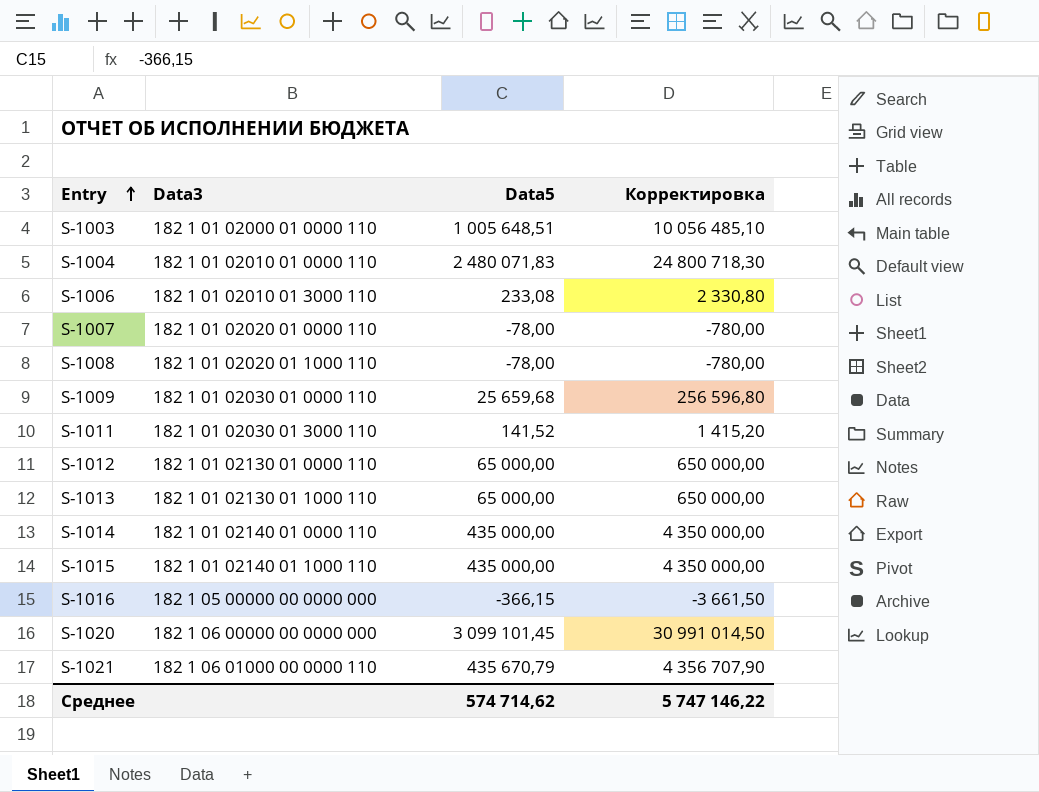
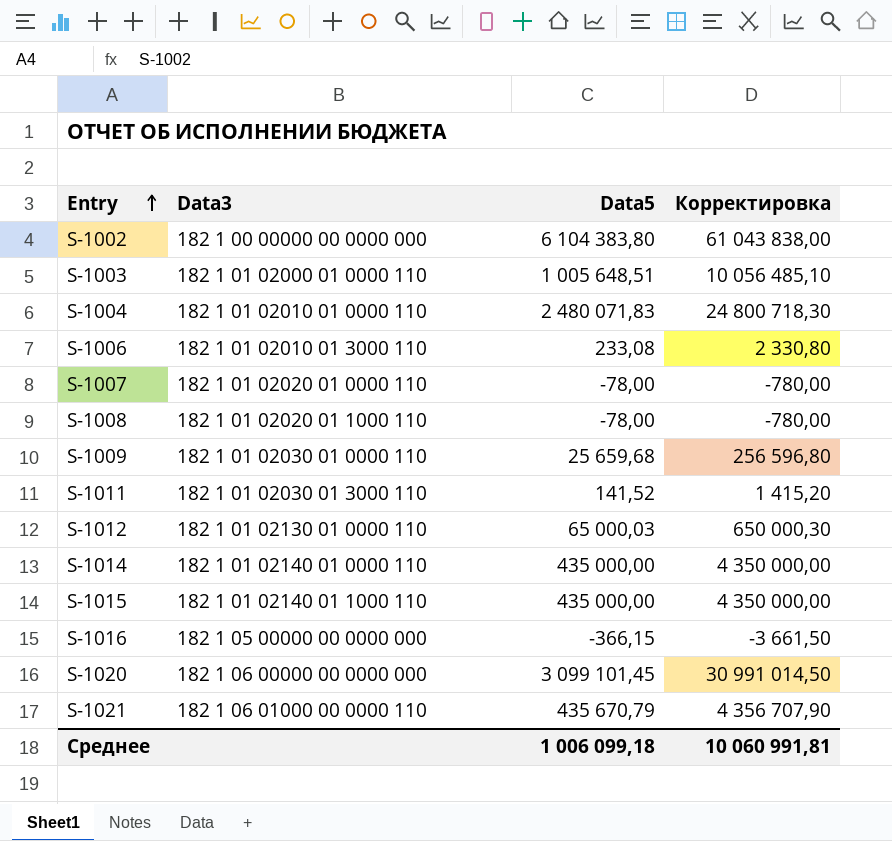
row S-1013: 182 1 01 02130 01 1000 110 | 65 000,00 | 650 000,00 -> none
row S-1002: none -> 182 1 00 00000 00 0000 000 | 6 104 383,80 | 61 043 838,00
S-1012 | Data5: 65 000,00 -> 65 000,03
S-1012 | Корректировка: 650 000,00 -> 650 000,30
Среднее | Data5: 574 714,62 -> 1 006 099,18
Среднее | Корректировка: 5 747 146,22 -> 10 060 991,81

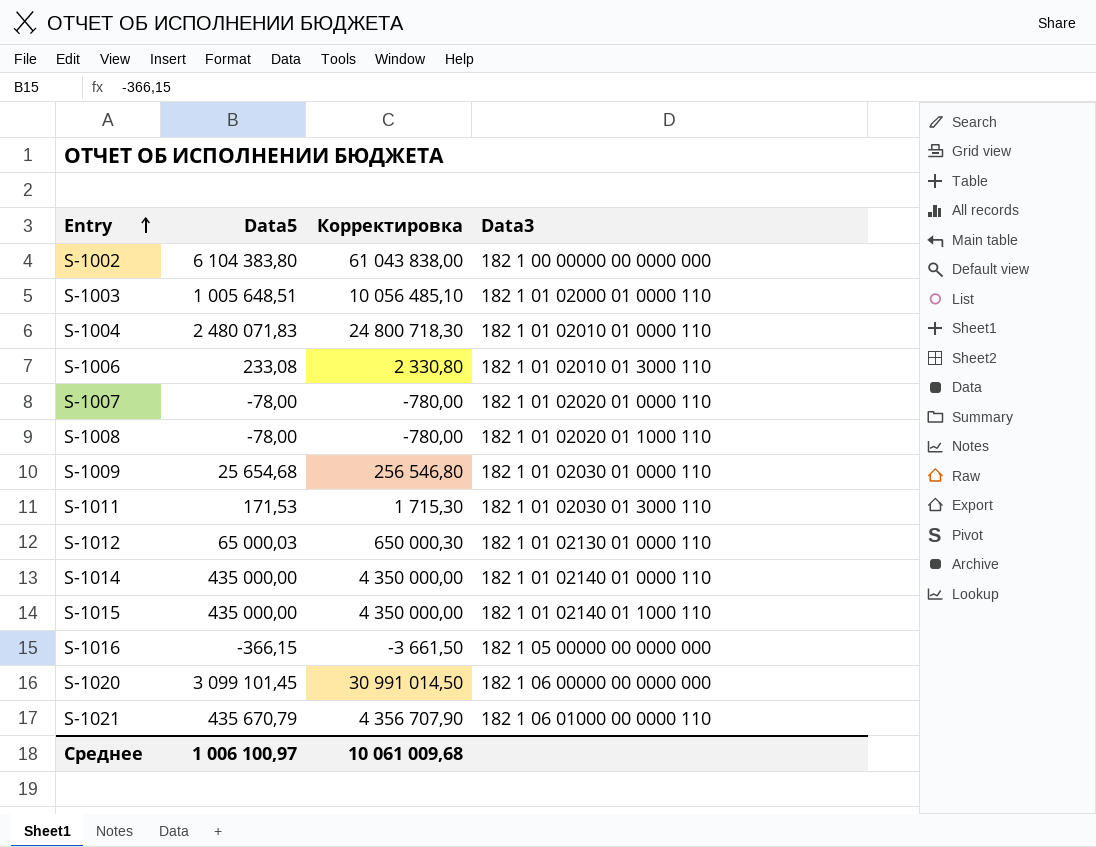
column Data3 | position: 2 -> 4
S-1009 | Data5: 25 659,68 -> 25 654,68
S-1009 | Корректировка: 256 596,80 -> 256 546,80
S-1011 | Data5: 141,52 -> 171,53
S-1011 | Корректировка: 1 415,20 -> 1 715,30
Среднее | Data5: 1 006 099,18 -> 1 006 100,97
Среднее | Корректировка: 10 060 991,81 -> 10 061 009,68

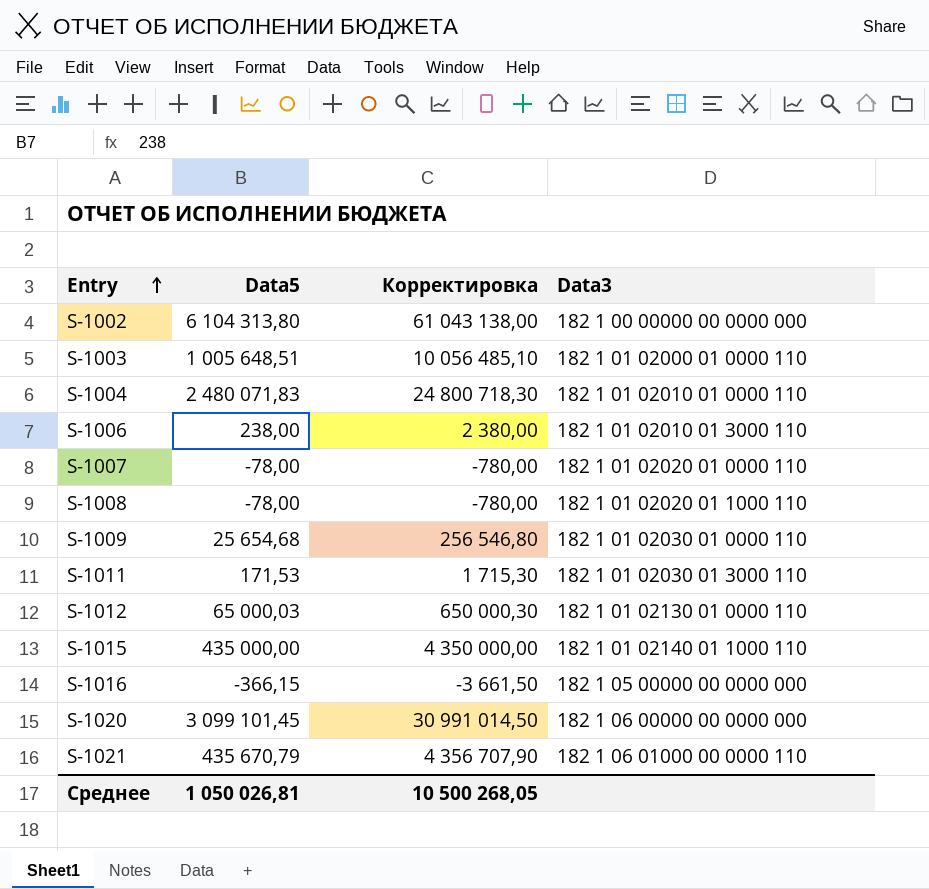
row S-1014: 435 000,00 | 4 350 000,00 | 182 1 01 02140 01 0000 110 -> none
S-1002 | Data5: 6 104 383,80 -> 6 104 313,80
S-1002 | Корректировка: 61 043 838,00 -> 61 043 138,00
S-1006 | Data5: 233,08 -> 238,00
S-1006 | Корректировка: 2 330,80 -> 2 380,00
Среднее | Data5: 1 006 100,97 -> 1 050 026,81
Среднее | Корректировка: 10 061 009,68 -> 10 500 268,05

